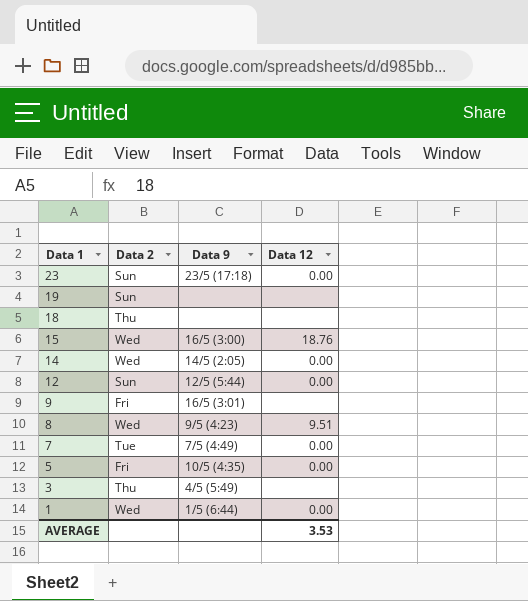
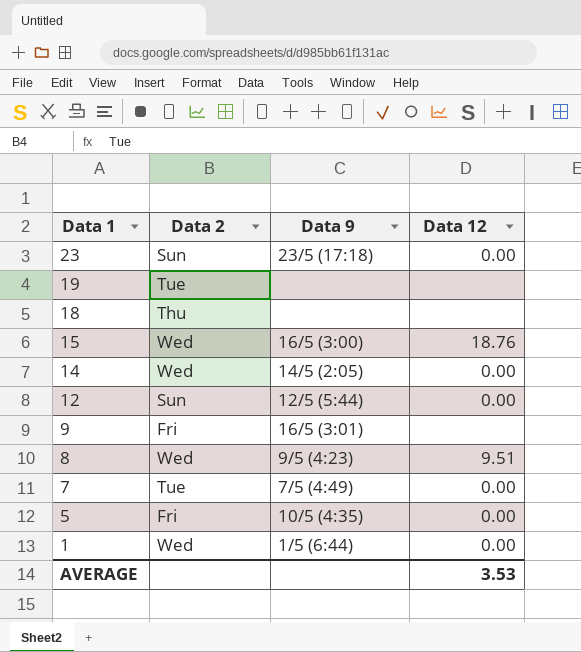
row 3: Thu | 4/5 (5:49) | none -> none
19 | Data 2: Sun -> Tue

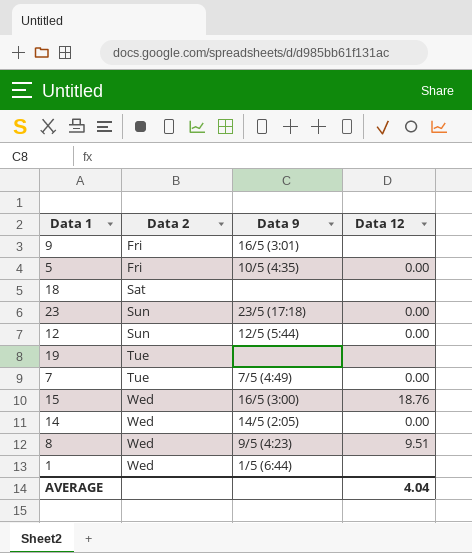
row order: Data 1 descending -> Data 2 ascending
18 | Data 2: Thu -> Sat
1 | Data 12: 0.00 -> none
AVERAGE | Data 12: 3.53 -> 4.04

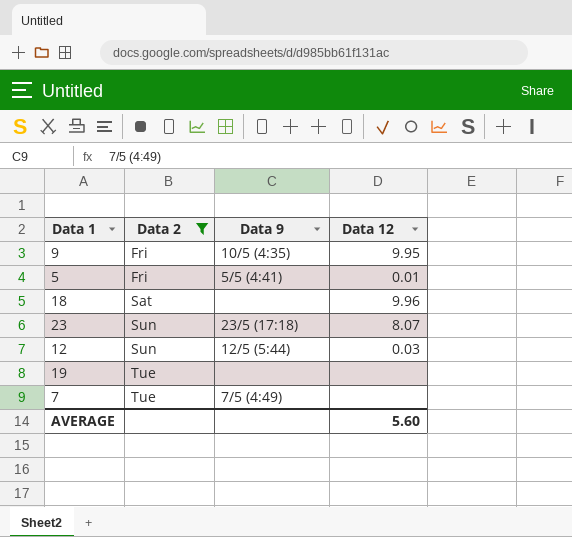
filter: none -> Data 2 != Wed
9 | Data 9: 16/5 (3:01) -> 10/5 (4:35)
9 | Data 12: none -> 9.95
5 | Data 9: 10/5 (4:35) -> 5/5 (4:41)
5 | Data 12: 0.00 -> 0.01
18 | Data 12: none -> 9.96
23 | Data 12: 0.00 -> 8.07
12 | Data 12: 0.00 -> 0.03
7 | Data 12: 0.00 -> none
AVERAGE | Data 12: 4.04 -> 5.60

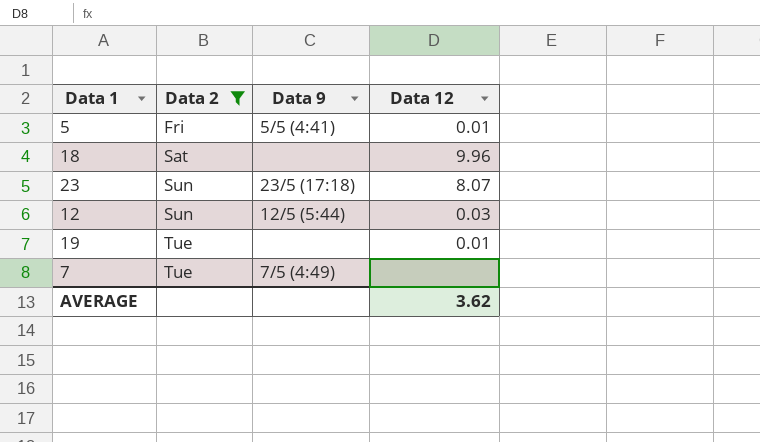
row 9: Fri | 10/5 (4:35) | 9.95 -> none
19 | Data 12: none -> 0.01
AVERAGE | Data 12: 5.60 -> 3.62

